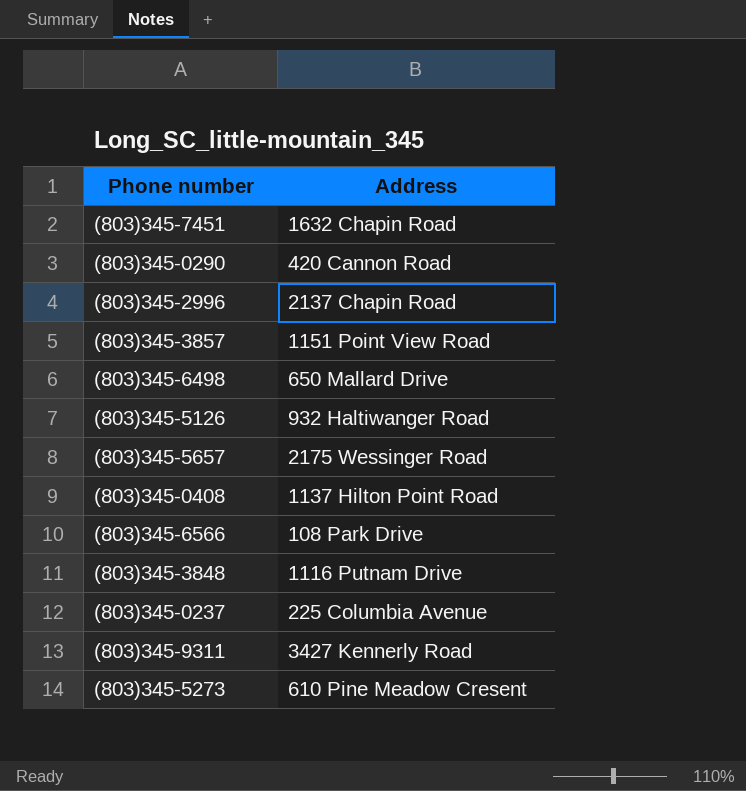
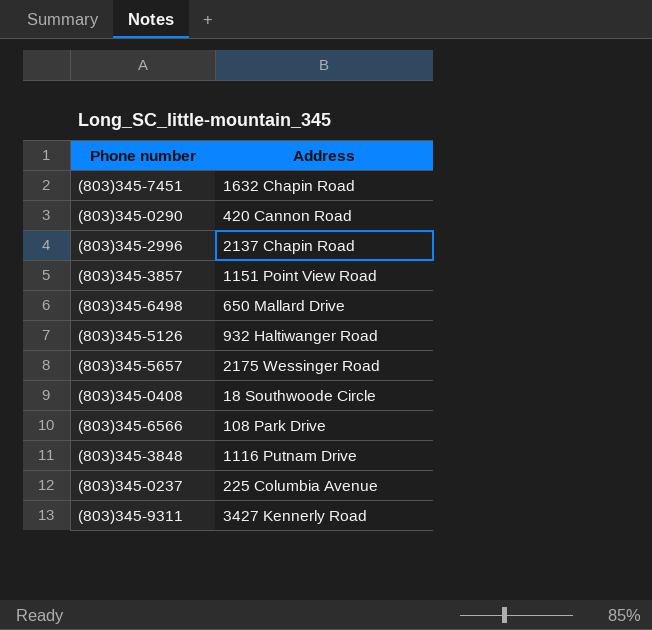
row (803)345-5273: 610 Pine Meadow Cresent -> none
(803)345-0408 | Address: 1137 Hilton Point Road -> 18 Southwoode Circle

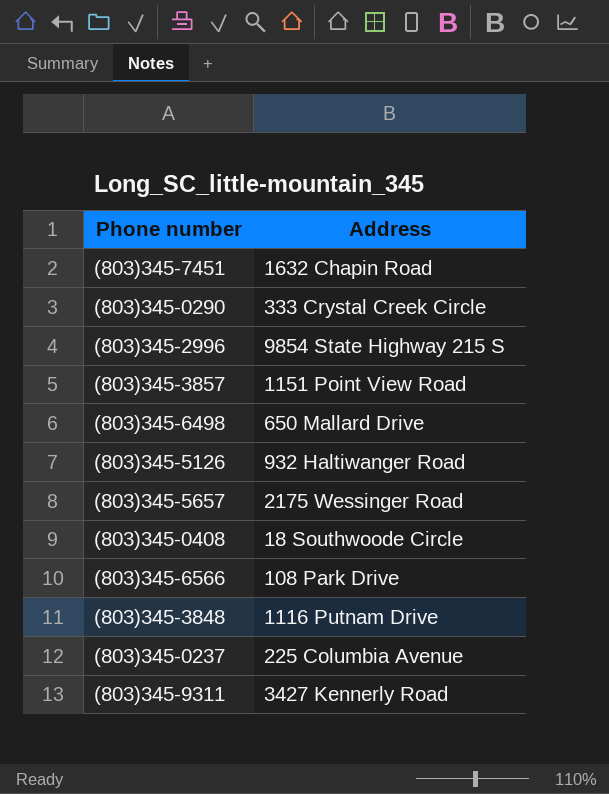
(803)345-0290 | Address: 420 Cannon Road -> 333 Crystal Creek Circle
(803)345-2996 | Address: 2137 Chapin Road -> 9854 State Highway 215 S

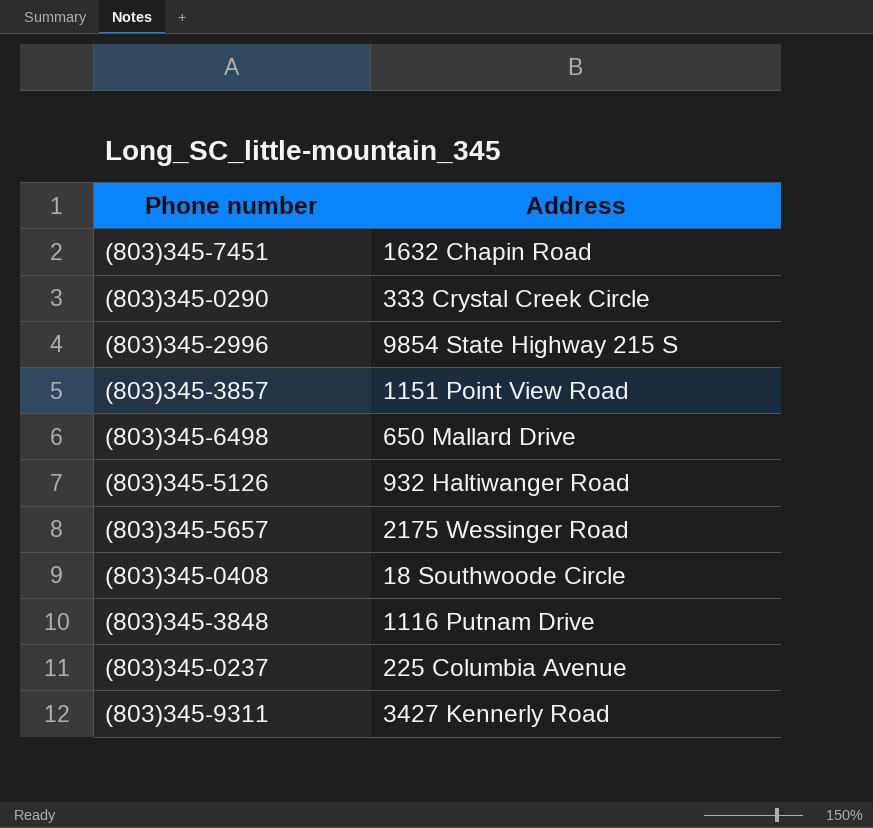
row (803)345-6566: 108 Park Drive -> none

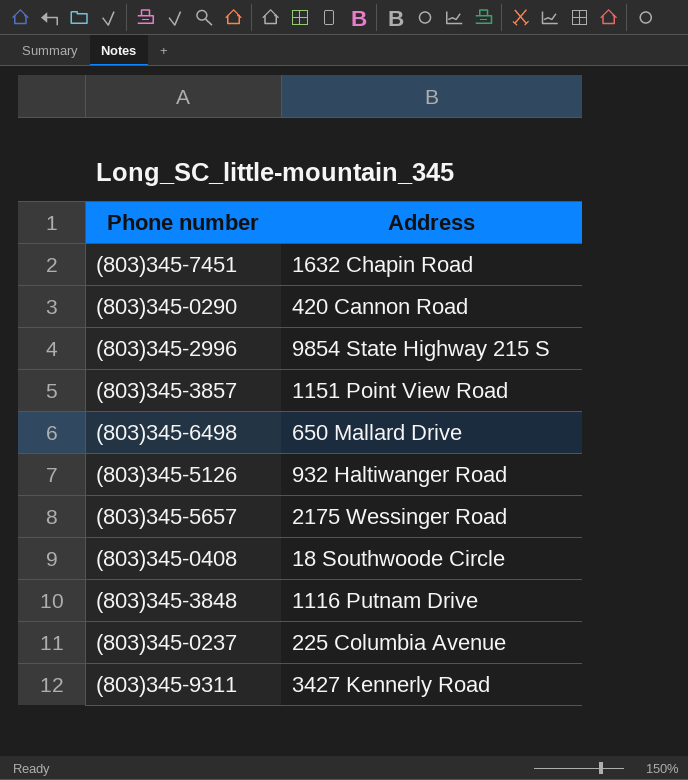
(803)345-0290 | Address: 333 Crystal Creek Circle -> 420 Cannon Road

